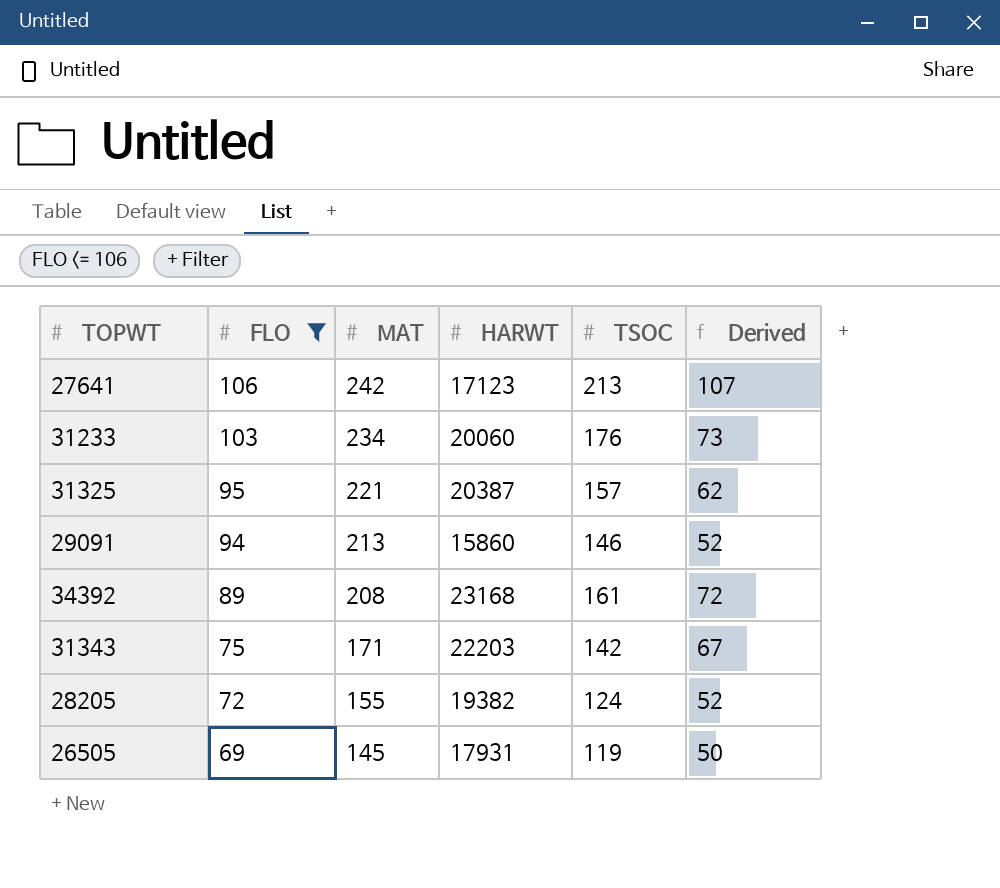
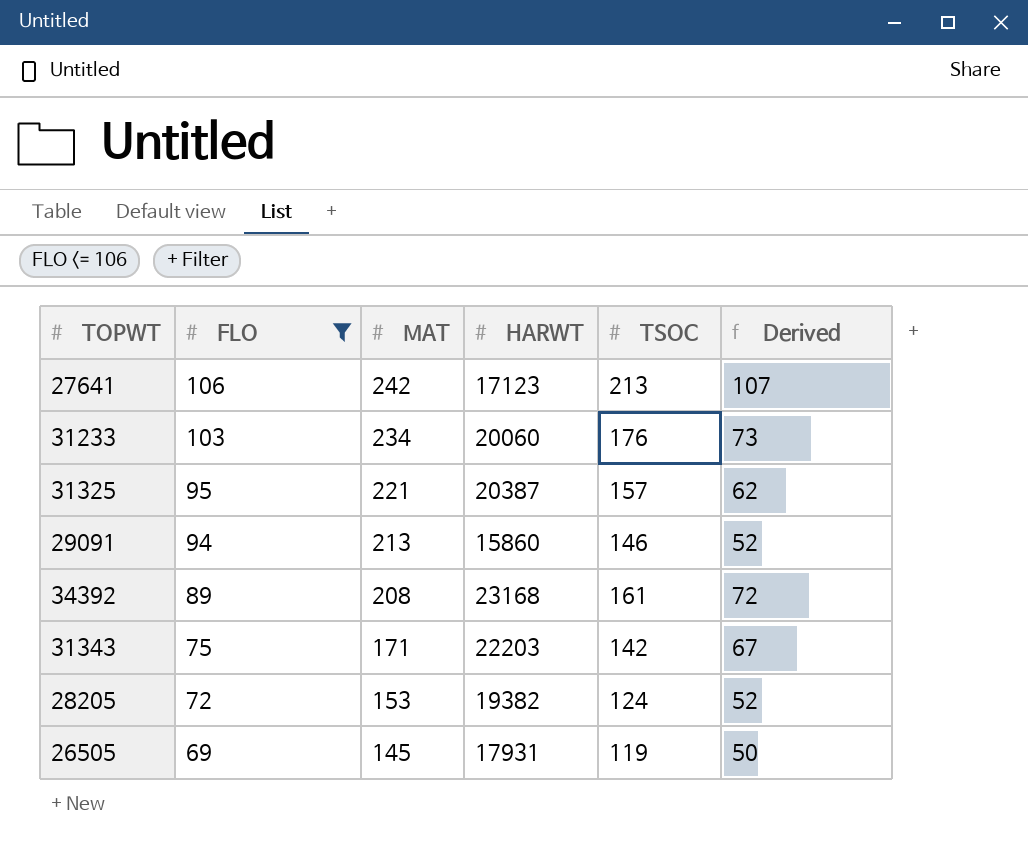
28205 | MAT: 155 -> 153

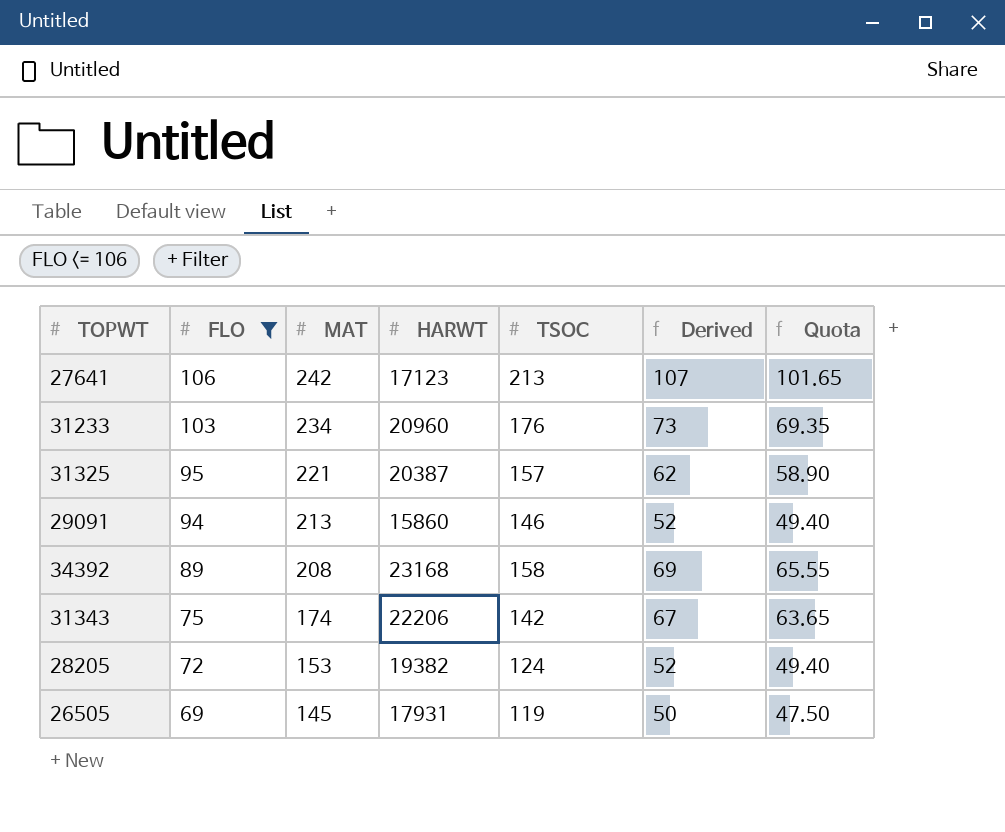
column Quota | formula: none -> [Derived] * 0.95
31233 | HARWT: 20060 -> 20960
34392 | TSOC: 161 -> 158
34392 | Derived: 72 -> 69
31343 | MAT: 171 -> 174
31343 | HARWT: 22203 -> 22206

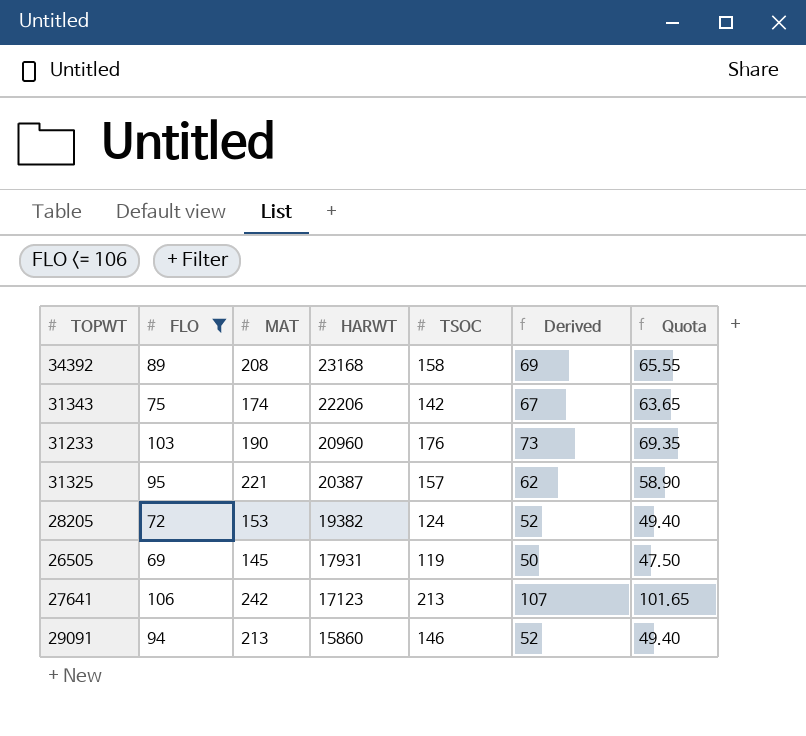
row order: FLO descending -> HARWT descending
31233 | MAT: 234 -> 190

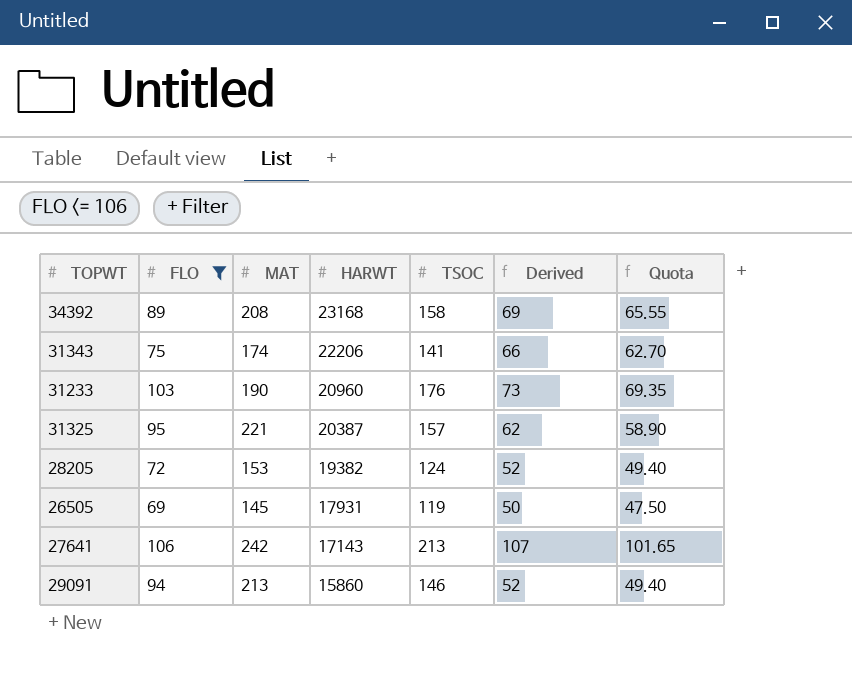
31343 | TSOC: 142 -> 141
31343 | Derived: 67 -> 66
31343 | Quota: 63.65 -> 62.70
27641 | HARWT: 17123 -> 17143

